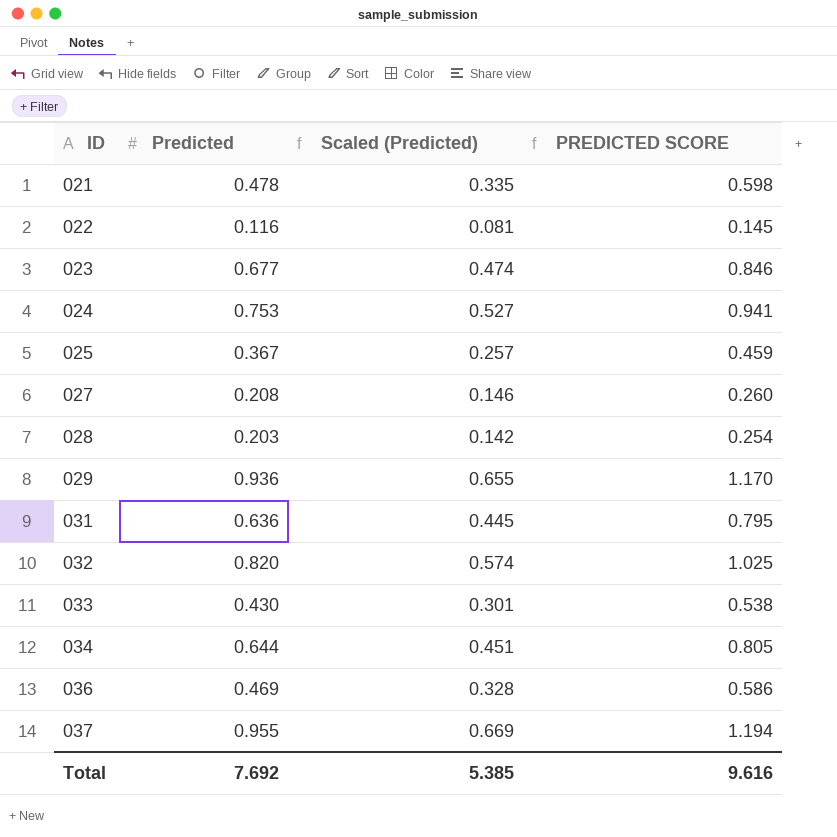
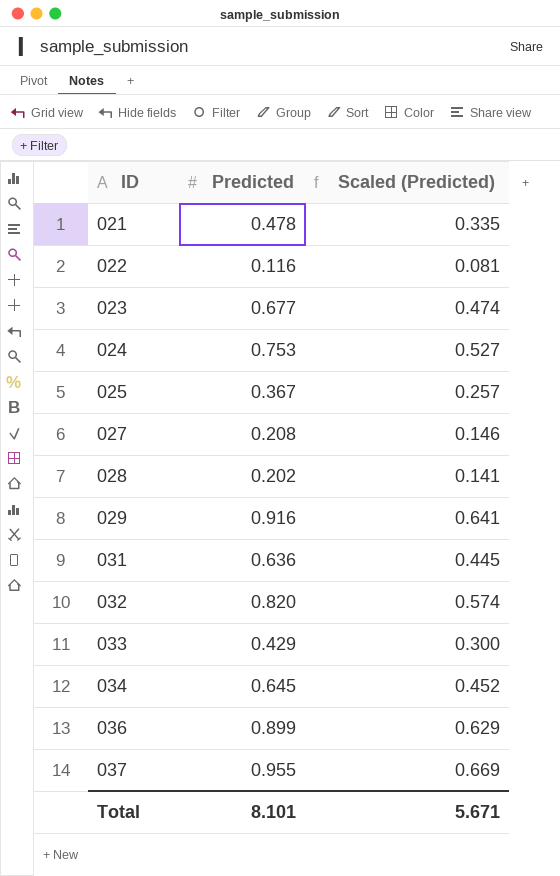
column PREDICTED SCORE | formula: [Predicted] * 1.25 -> none
028 | Predicted: 0.203 -> 0.202
028 | Scaled (Predicted): 0.142 -> 0.141
029 | Predicted: 0.936 -> 0.916
029 | Scaled (Predicted): 0.655 -> 0.641
033 | Predicted: 0.430 -> 0.429
033 | Scaled (Predicted): 0.301 -> 0.300
034 | Predicted: 0.644 -> 0.645
034 | Scaled (Predicted): 0.451 -> 0.452
036 | Predicted: 0.469 -> 0.899
036 | Scaled (Predicted): 0.328 -> 0.629
Total | Predicted: 7.692 -> 8.101
Total | Scaled (Predicted): 5.385 -> 5.671

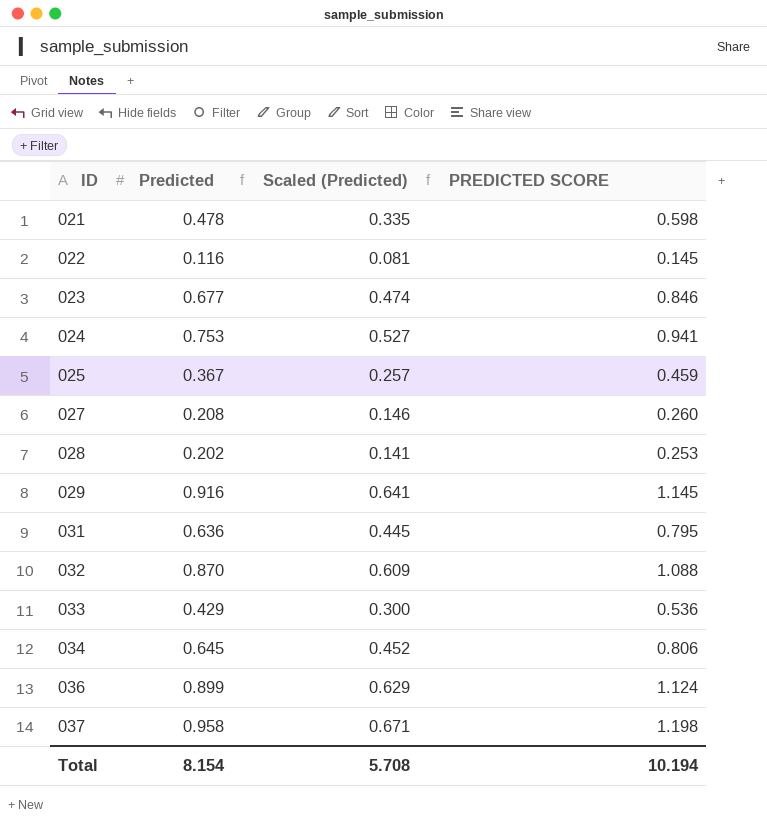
column PREDICTED SCORE | formula: none -> [Predicted] * 1.25
032 | Predicted: 0.820 -> 0.870
032 | Scaled (Predicted): 0.574 -> 0.609
037 | Predicted: 0.955 -> 0.958
037 | Scaled (Predicted): 0.669 -> 0.671
Total | Predicted: 8.101 -> 8.154
Total | Scaled (Predicted): 5.671 -> 5.708

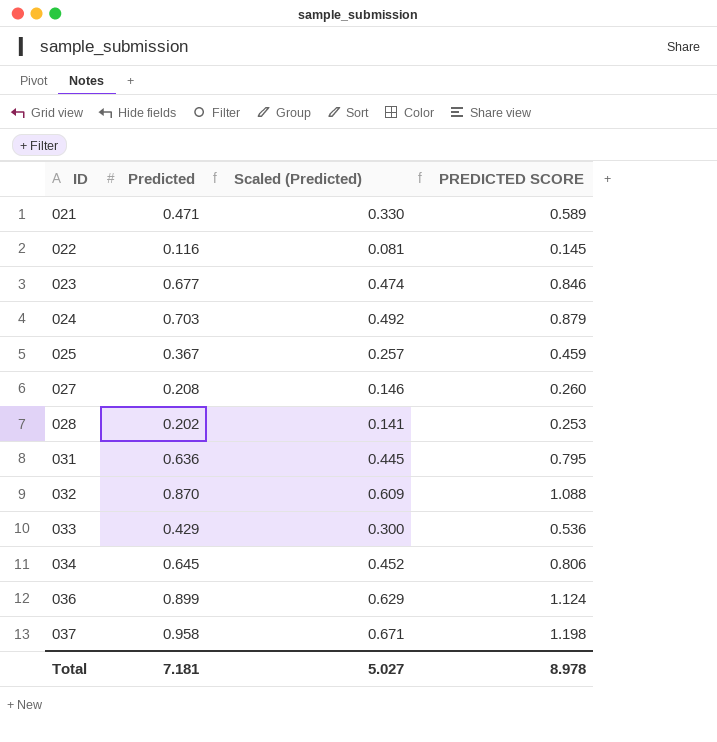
row 029: 0.916 | 0.641 | 1.145 -> none
021 | Predicted: 0.478 -> 0.471
021 | Scaled (Predicted): 0.335 -> 0.330
021 | PREDICTED SCORE: 0.598 -> 0.589
024 | Predicted: 0.753 -> 0.703
024 | Scaled (Predicted): 0.527 -> 0.492
024 | PREDICTED SCORE: 0.941 -> 0.879
Total | Predicted: 8.154 -> 7.181
Total | Scaled (Predicted): 5.708 -> 5.027
Total | PREDICTED SCORE: 10.194 -> 8.978

